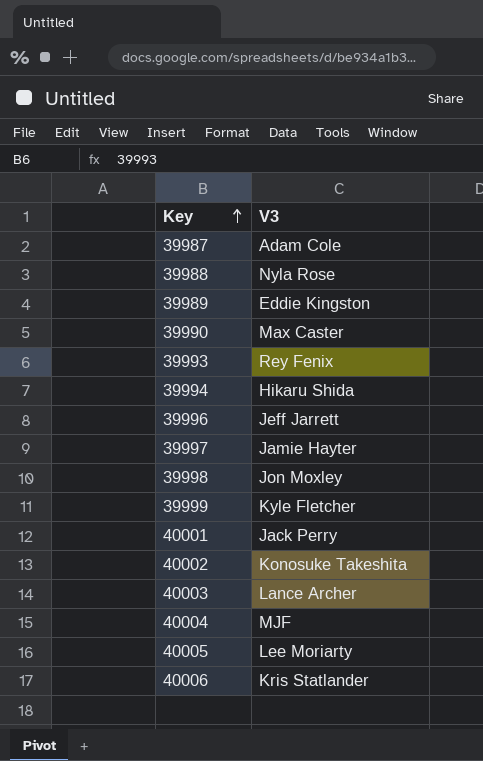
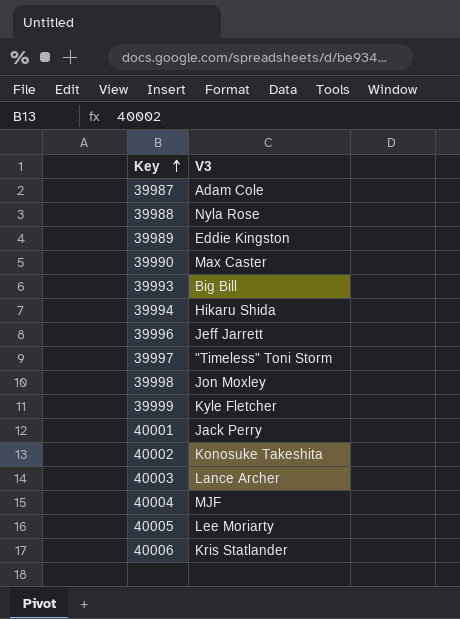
39993 | V3: Rey Fenix -> Big Bill
39997 | V3: Jamie Hayter -> "Timeless" Toni Storm

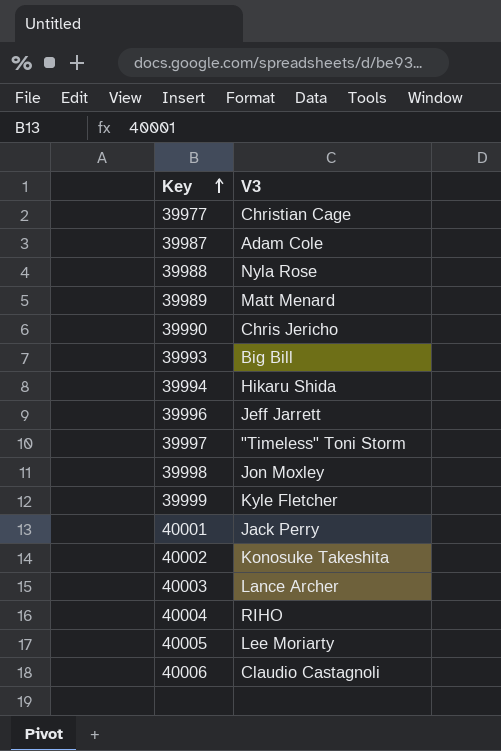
row 39977: none -> Christian Cage
39989 | V3: Eddie Kingston -> Matt Menard
39990 | V3: Max Caster -> Chris Jericho
40004 | V3: MJF -> RIHO
40006 | V3: Kris Statlander -> Claudio Castagnoli

